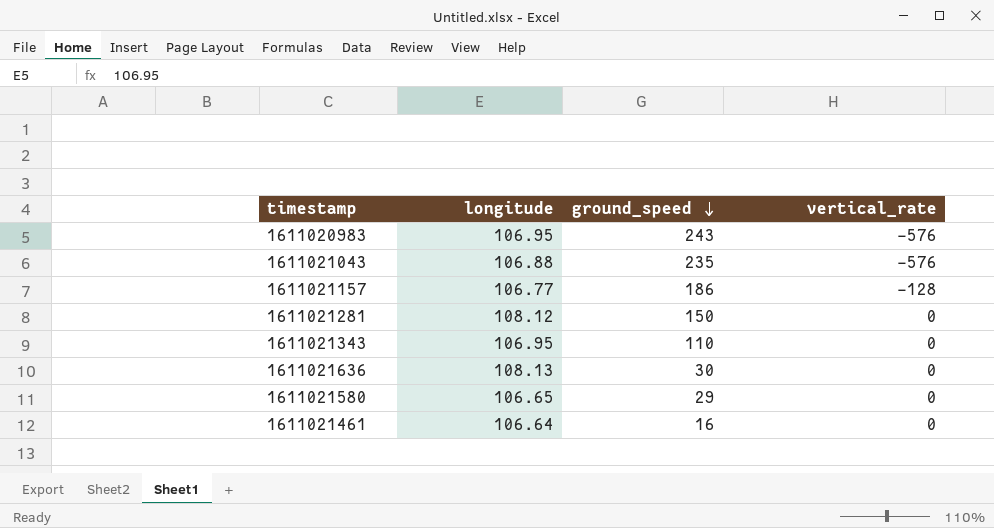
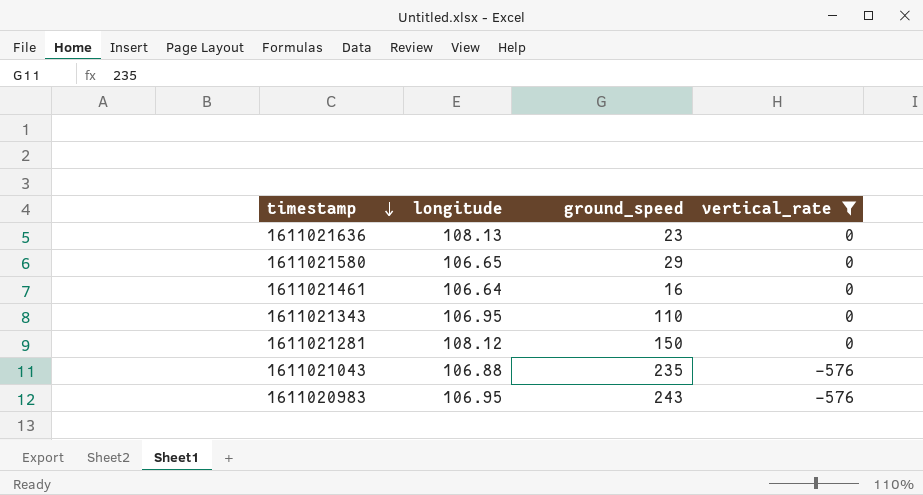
filter: none -> vertical_rate != -128
row order: ground_speed descending -> timestamp descending
1611021636 | ground_speed: 30 -> 23

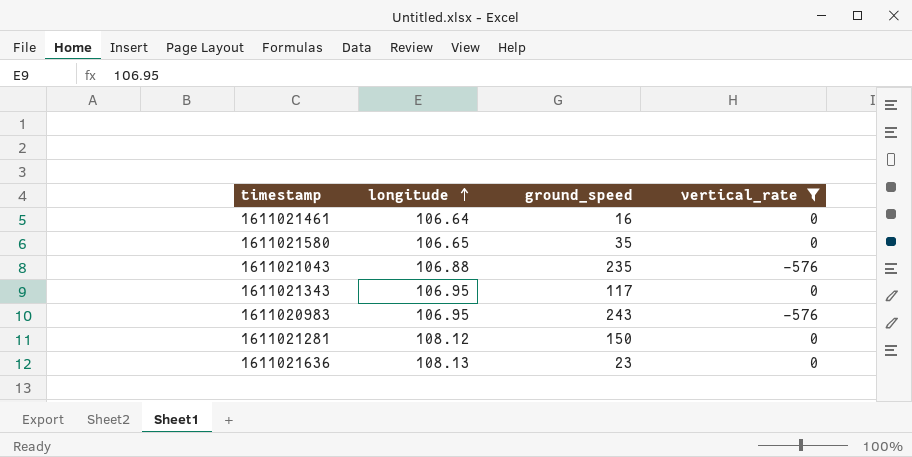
row order: timestamp descending -> longitude ascending
1611021580 | ground_speed: 29 -> 35
1611021343 | ground_speed: 110 -> 117

